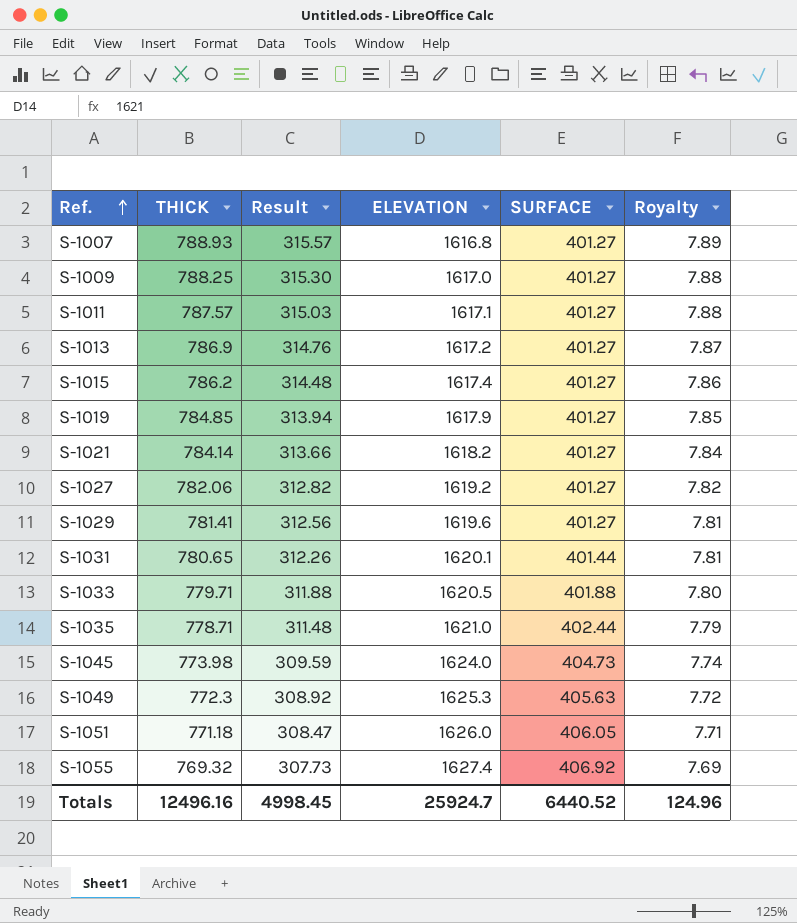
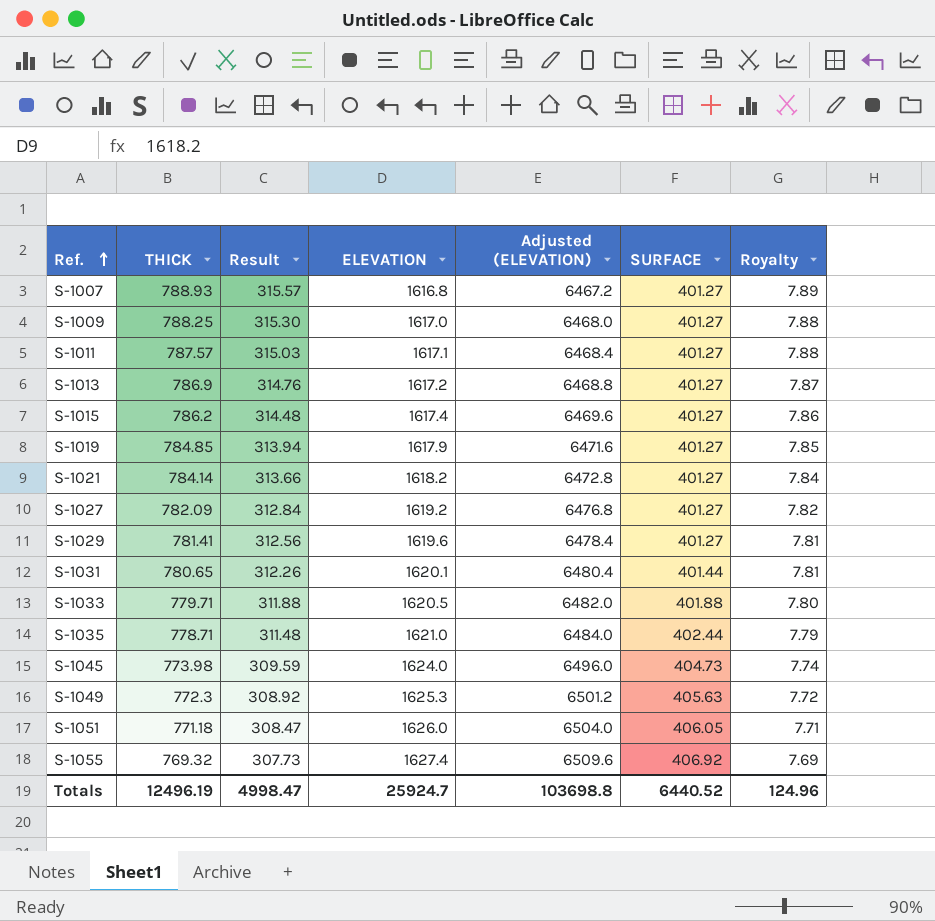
column Adjusted (ELEVATION) | formula: none -> [ELEVATION] * 4
S-1027 | THICK: 782.06 -> 782.09
S-1027 | Result: 312.82 -> 312.84
Totals | THICK: 12496.16 -> 12496.19
Totals | Result: 4998.45 -> 4998.47

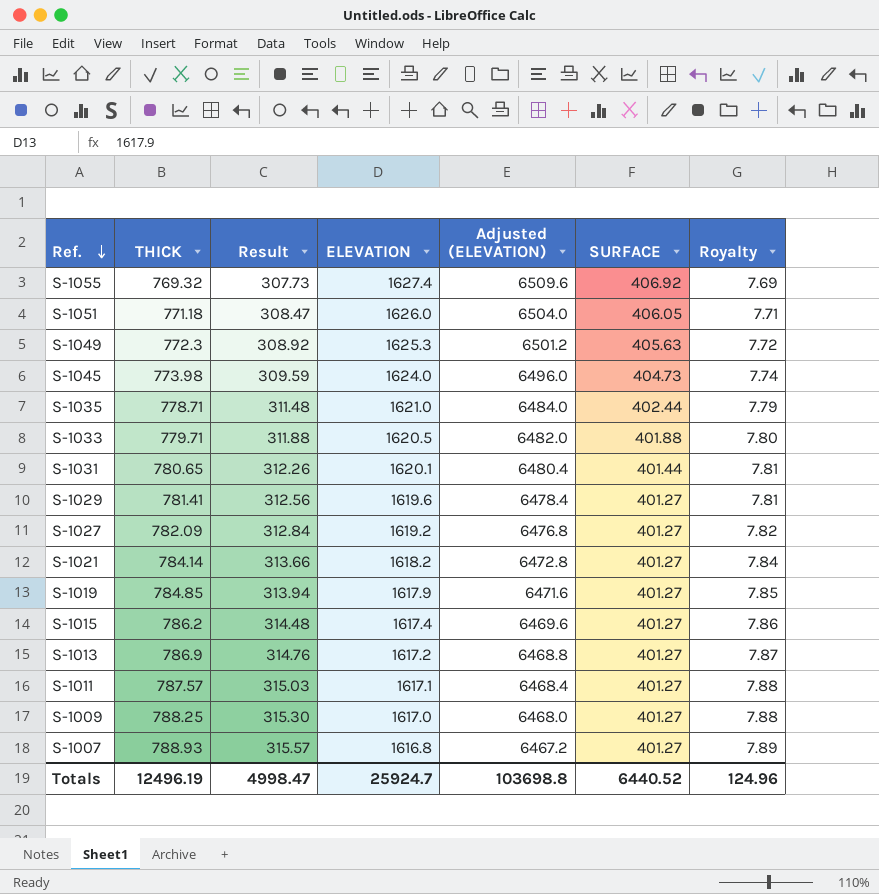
row order: Ref. ascending -> Ref. descending

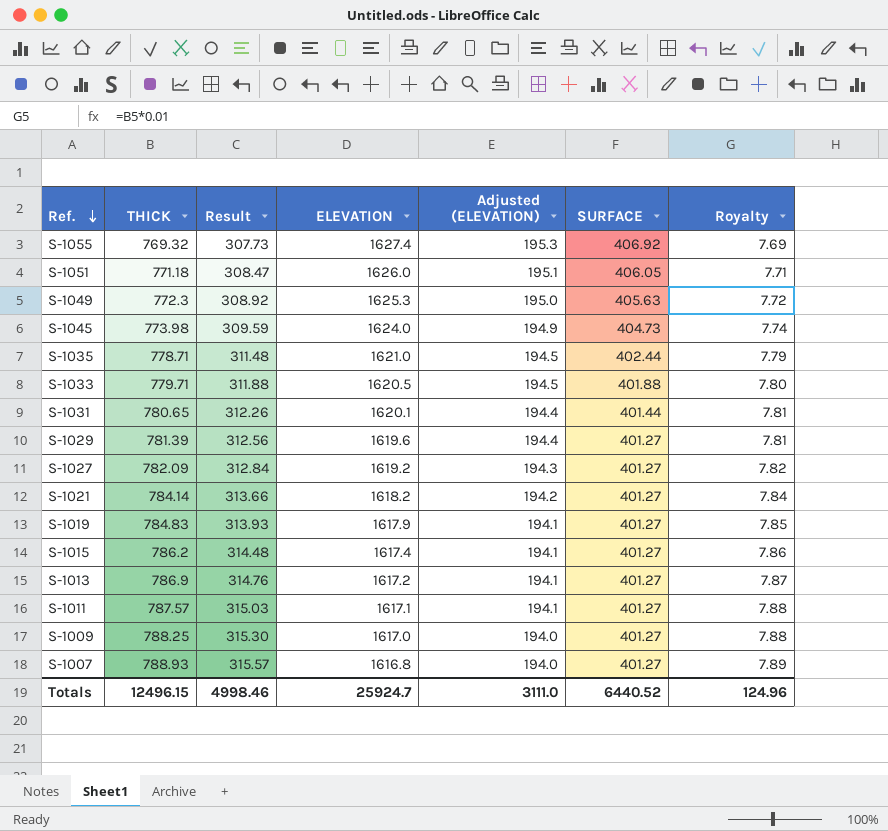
column Adjusted (ELEVATION) | formula: [ELEVATION] * 4 -> [ELEVATION] * 0.12
S-1029 | THICK: 781.41 -> 781.39
S-1019 | THICK: 784.85 -> 784.83
S-1019 | Result: 313.94 -> 313.93
Totals | THICK: 12496.19 -> 12496.15
Totals | Result: 4998.47 -> 4998.46
Totals | Adjusted (ELEVATION): 103698.8 -> 3111.0

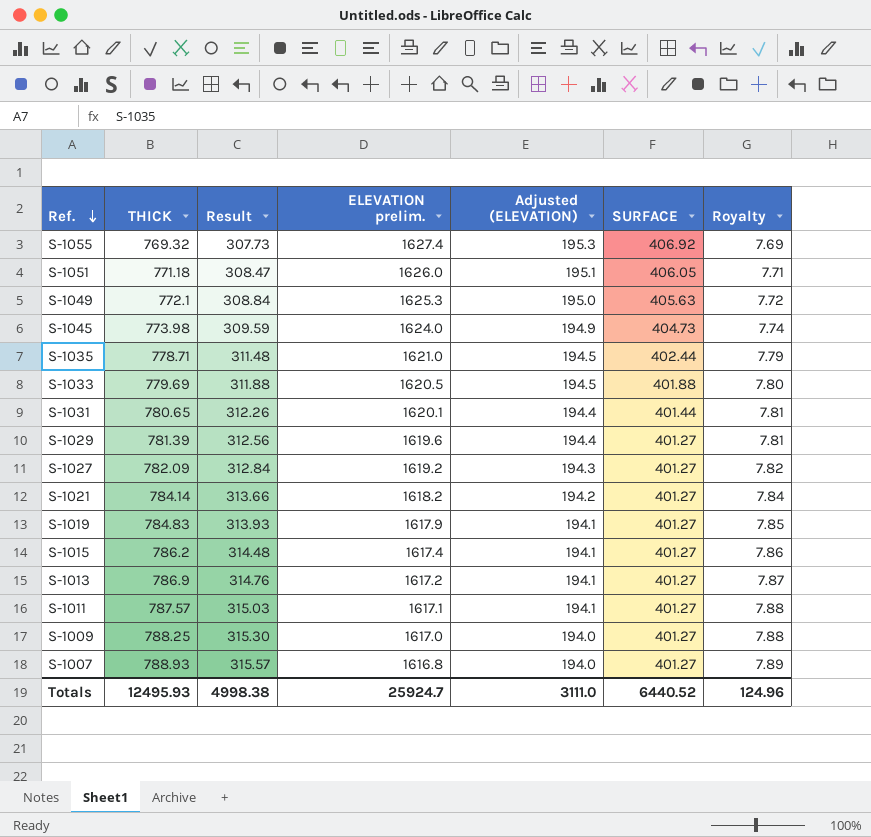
column name: ELEVATION -> ELEVATION prelim.
S-1049 | THICK: 772.3 -> 772.1
S-1049 | Result: 308.92 -> 308.84
S-1033 | THICK: 779.71 -> 779.69
Totals | THICK: 12496.15 -> 12495.93
Totals | Result: 4998.46 -> 4998.38

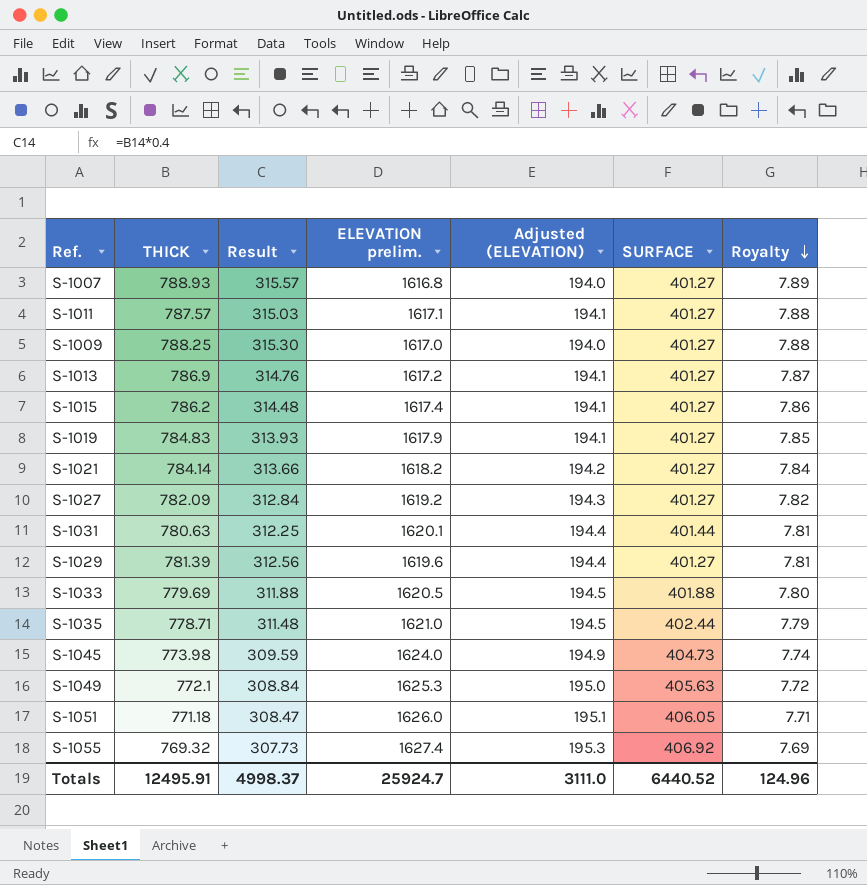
row order: Ref. descending -> Royalty descending
S-1031 | THICK: 780.65 -> 780.63
S-1031 | Result: 312.26 -> 312.25
Totals | THICK: 12495.93 -> 12495.91
Totals | Result: 4998.38 -> 4998.37

